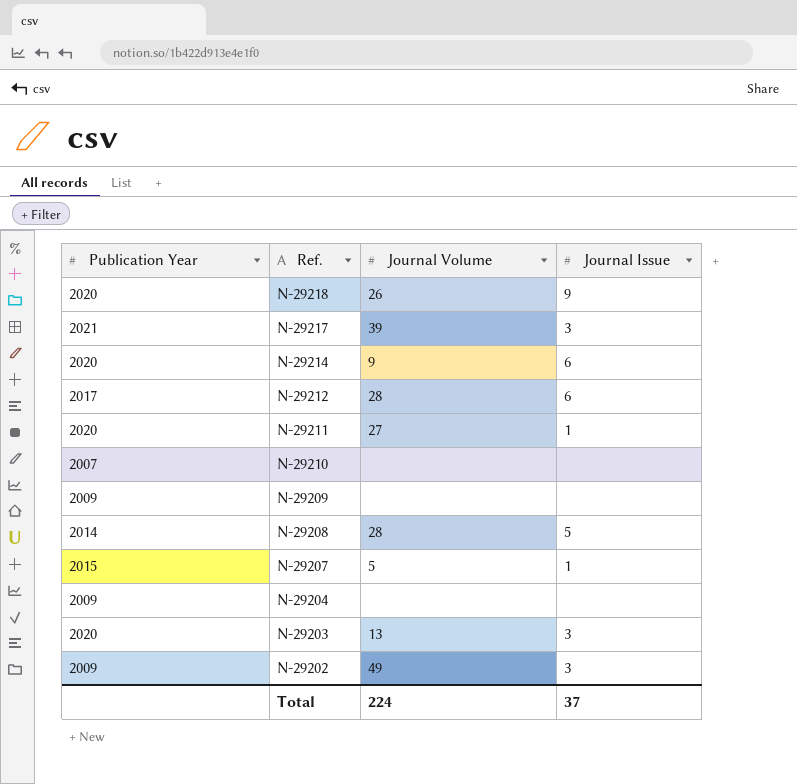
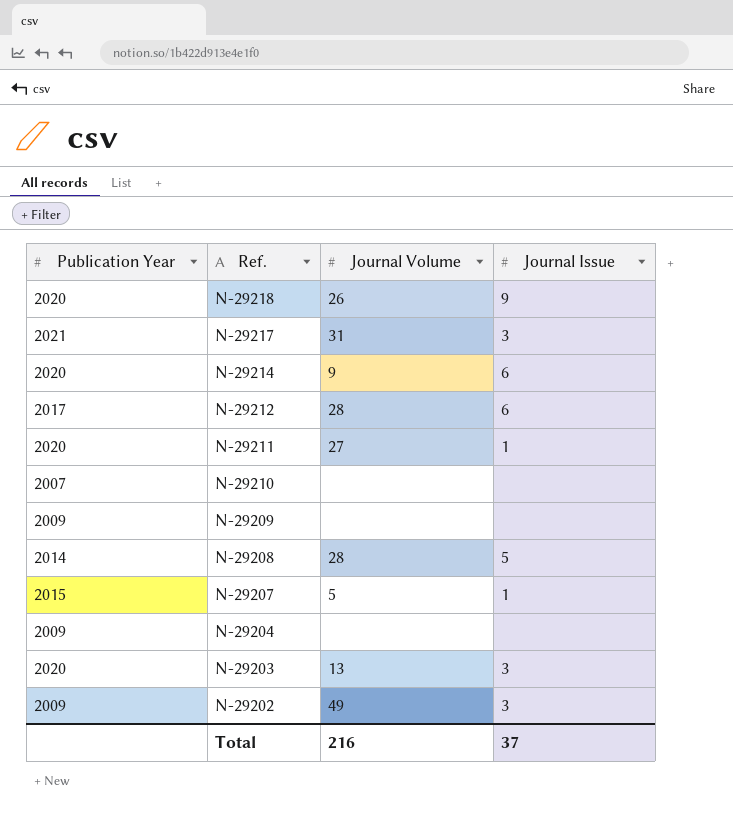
N-29217 | Journal Volume: 39 -> 31
Total | Journal Volume: 224 -> 216

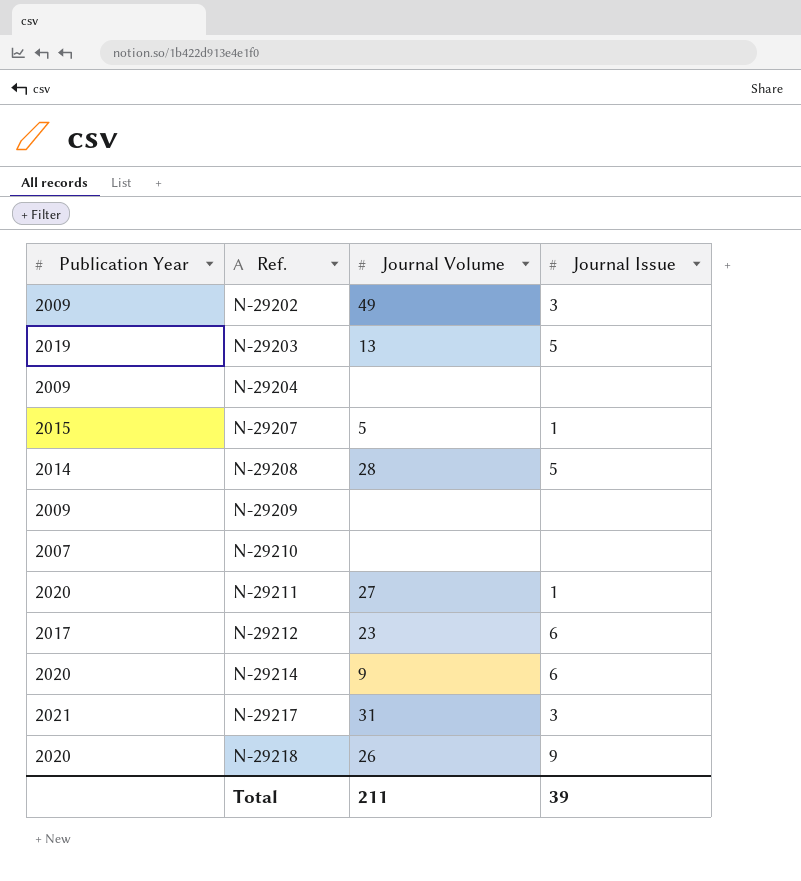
row order: Ref. descending -> Ref. ascending
N-29203 | Publication Year: 2020 -> 2019
N-29203 | Journal Issue: 3 -> 5
N-29212 | Journal Volume: 28 -> 23
Total | Journal Volume: 216 -> 211
Total | Journal Issue: 37 -> 39

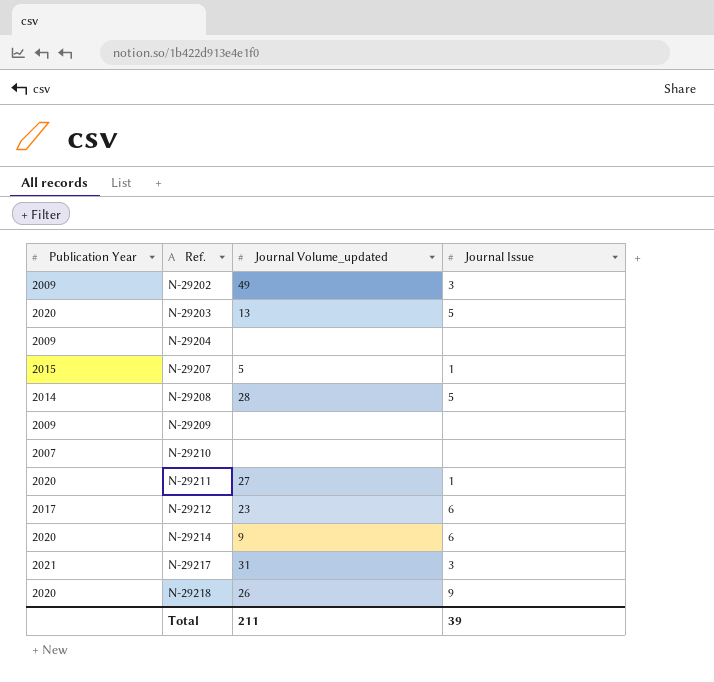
column name: Journal Volume -> Journal Volume_updated
N-29203 | Publication Year: 2019 -> 2020

